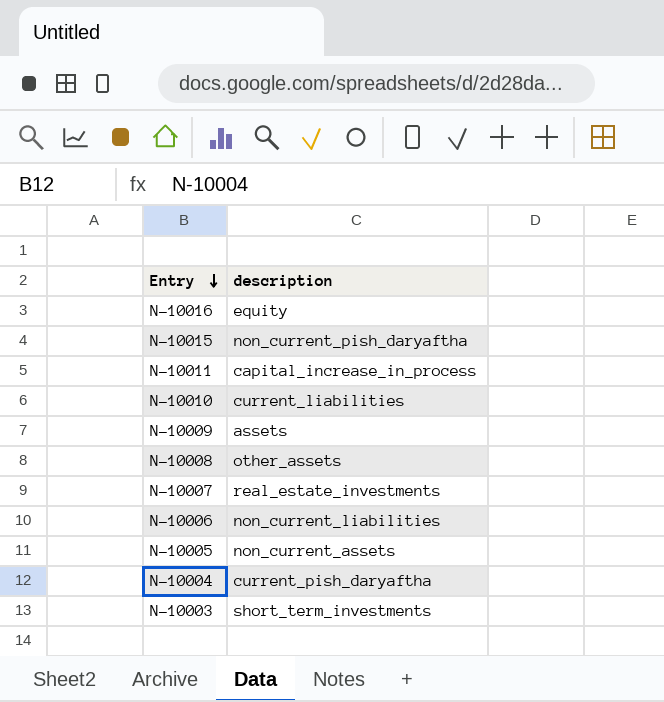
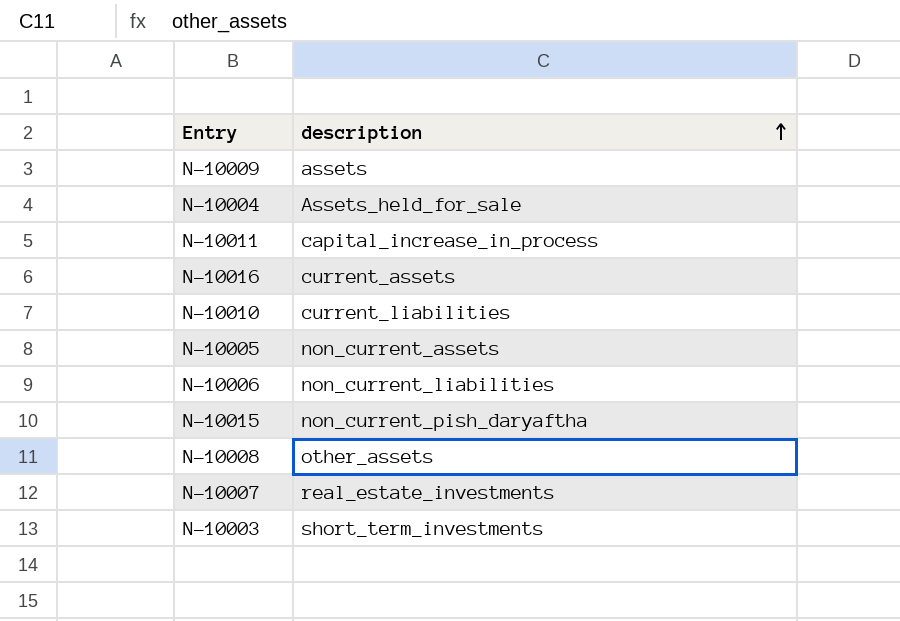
row order: Entry descending -> description ascending
N-10004 | description: current_pish_daryaftha -> Assets_held_for_sale
N-10016 | description: equity -> current_assets

